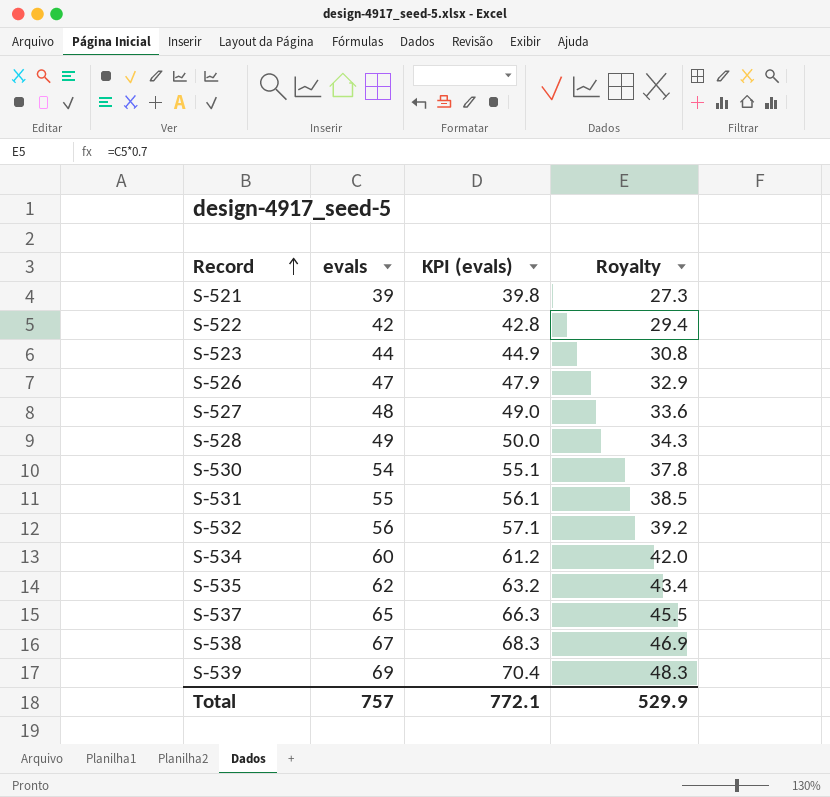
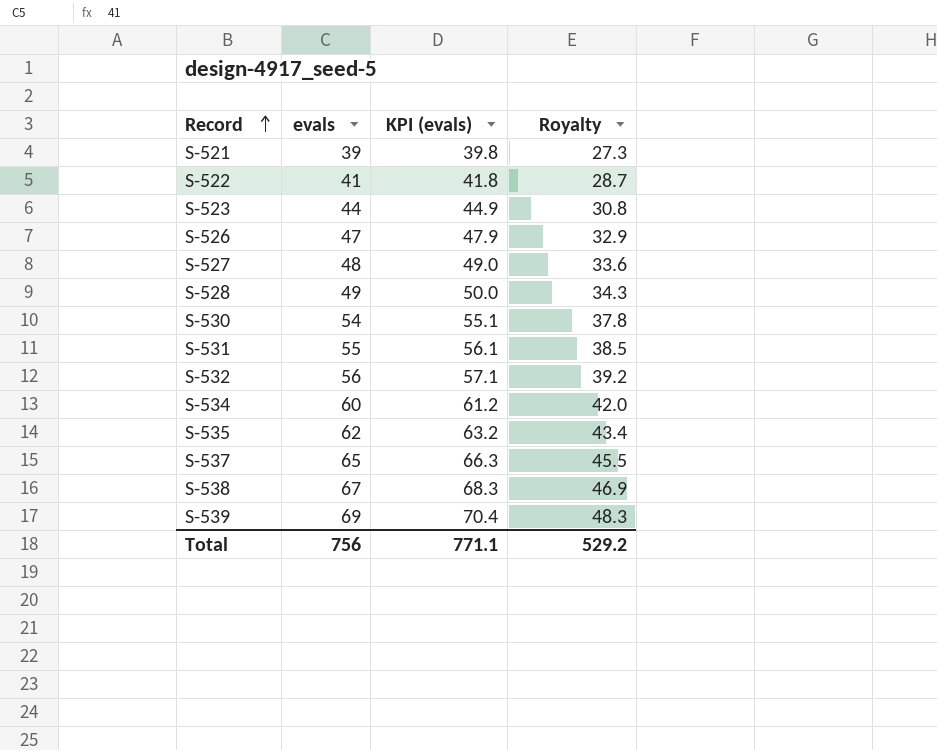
S-522 | evals: 42 -> 41
S-522 | KPI (evals): 42.8 -> 41.8
S-522 | Royalty: 29.4 -> 28.7
Total | evals: 757 -> 756
Total | KPI (evals): 772.1 -> 771.1
Total | Royalty: 529.9 -> 529.2

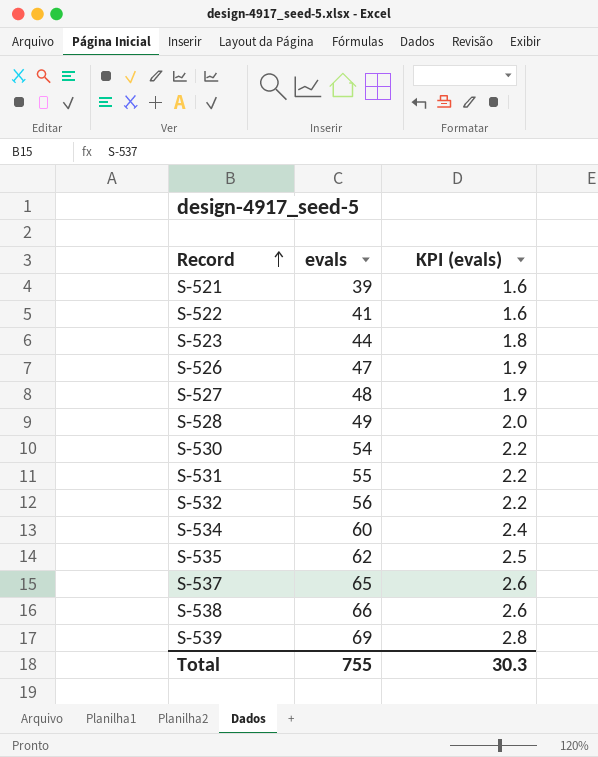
column Royalty | formula: [evals] * 0.7 -> none
column KPI (evals) | formula: [evals] * 1.02 -> [evals] * 0.04
S-538 | evals: 67 -> 66
Total | evals: 756 -> 755
Total | KPI (evals): 771.1 -> 30.3

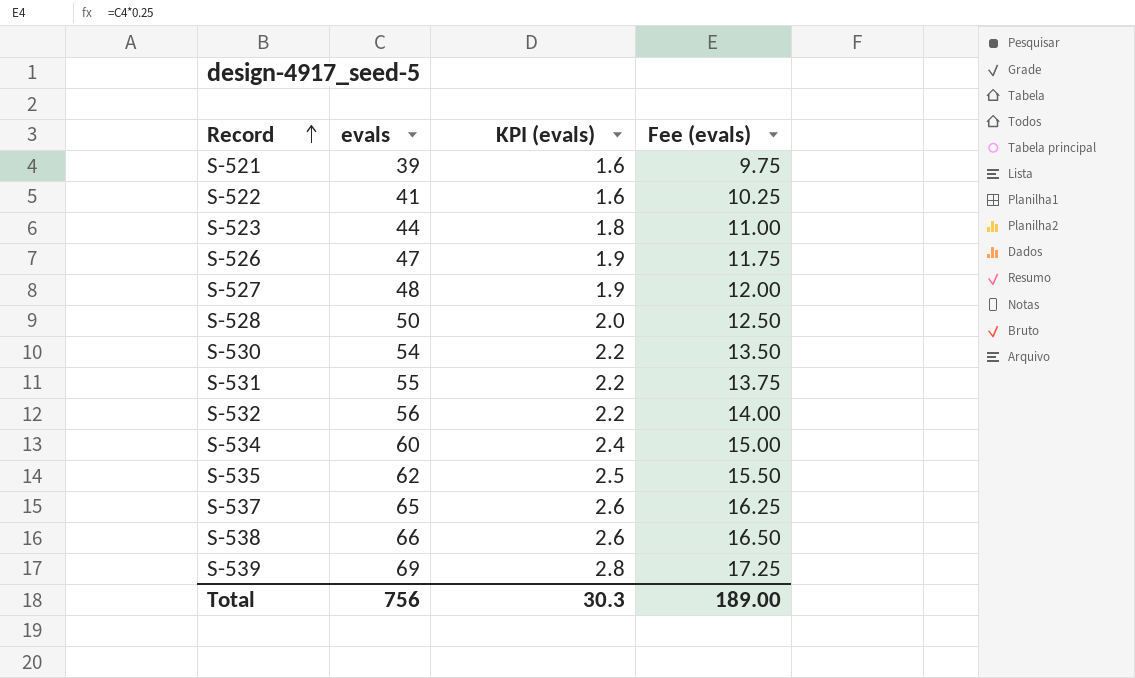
column Fee (evals) | formula: none -> [evals] * 0.25
S-528 | evals: 49 -> 50
Total | evals: 755 -> 756

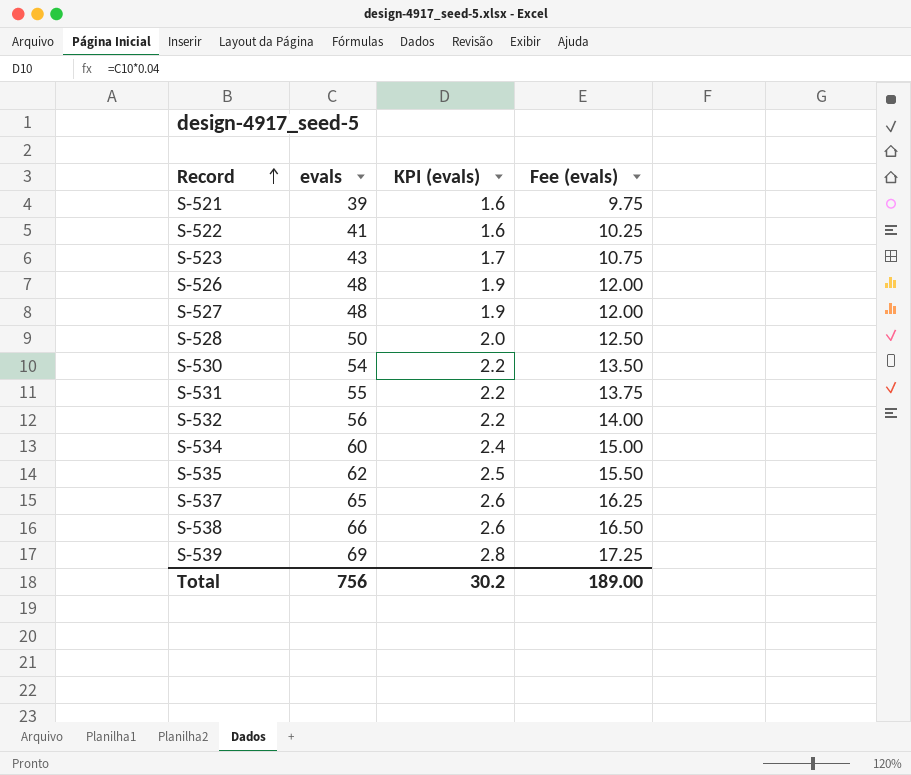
S-523 | evals: 44 -> 43
S-523 | KPI (evals): 1.8 -> 1.7
S-523 | Fee (evals): 11.00 -> 10.75
S-526 | evals: 47 -> 48
S-526 | Fee (evals): 11.75 -> 12.00
Total | KPI (evals): 30.3 -> 30.2

